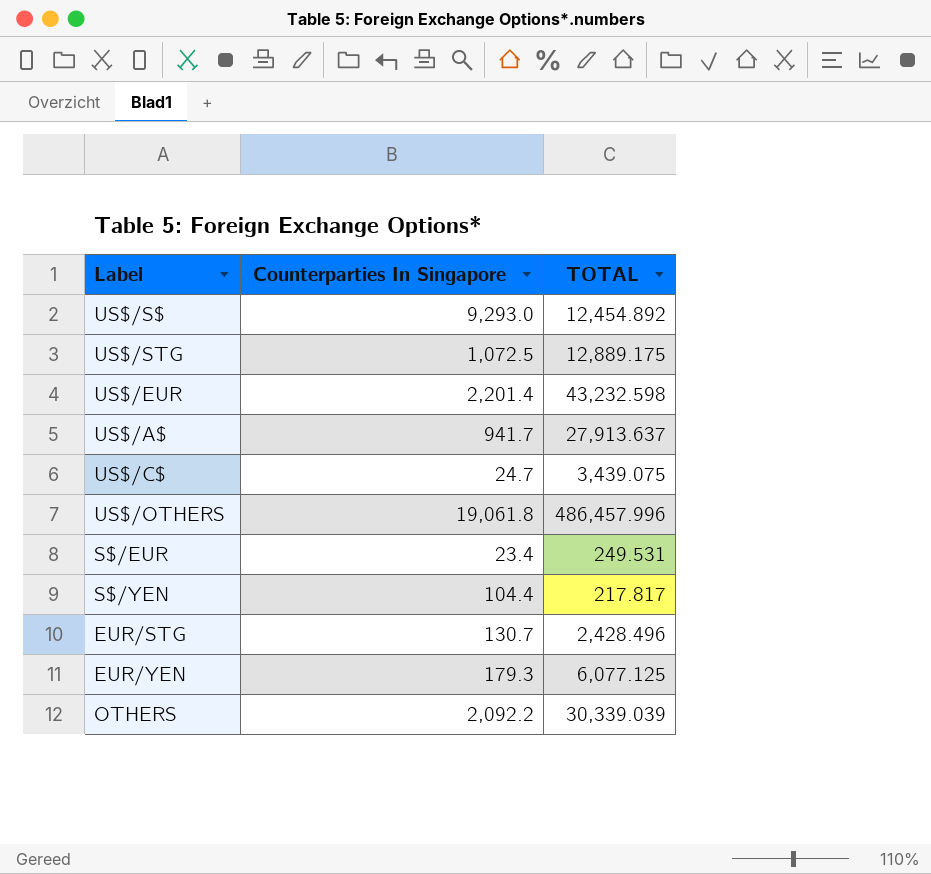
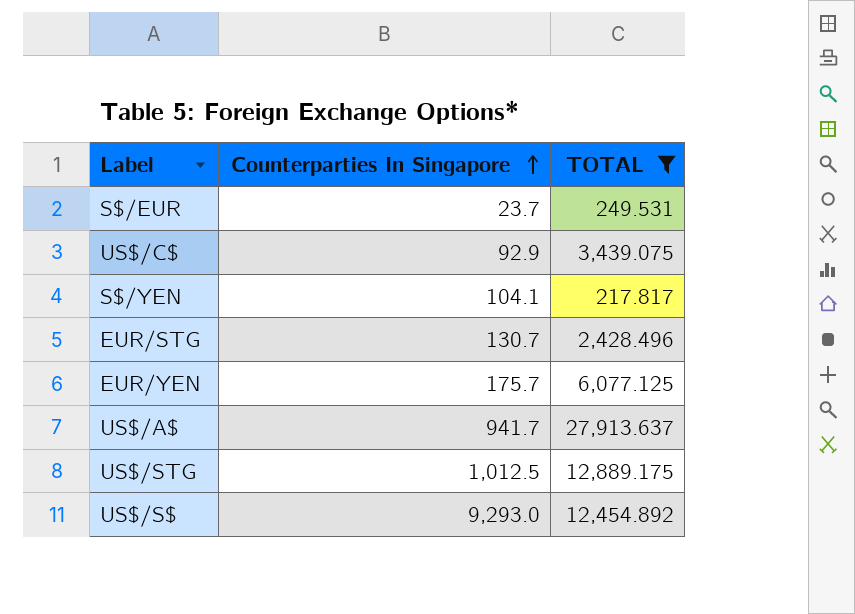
filter: none -> TOTAL <= 27,913.637
row order: none -> Counterparties In Singapore ascending
S$/EUR | Counterparties In Singapore: 23.4 -> 23.7
US$/C$ | Counterparties In Singapore: 24.7 -> 92.9
S$/YEN | Counterparties In Singapore: 104.4 -> 104.1
EUR/YEN | Counterparties In Singapore: 179.3 -> 175.7
US$/STG | Counterparties In Singapore: 1,072.5 -> 1,012.5

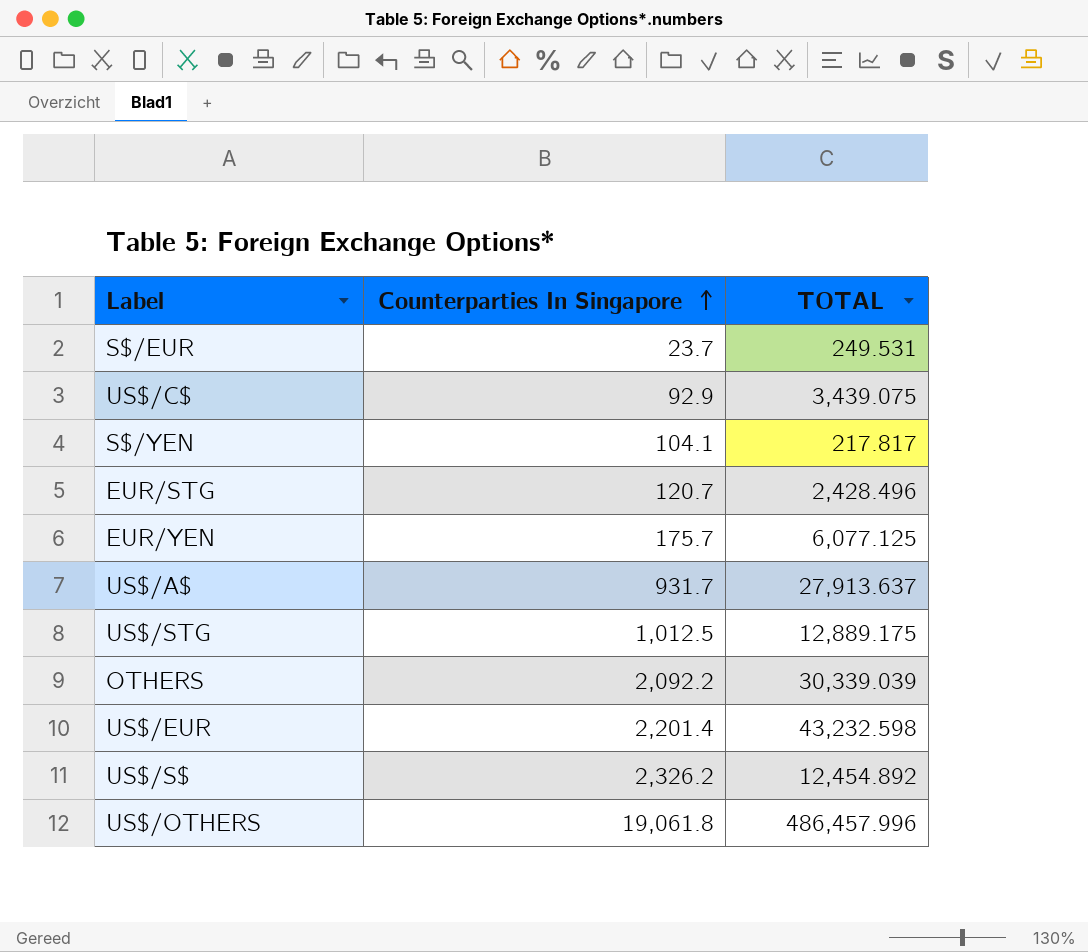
filter: TOTAL <= 27,913.637 -> none
EUR/STG | Counterparties In Singapore: 130.7 -> 120.7
US$/A$ | Counterparties In Singapore: 941.7 -> 931.7
US$/S$ | Counterparties In Singapore: 9,293.0 -> 2,326.2

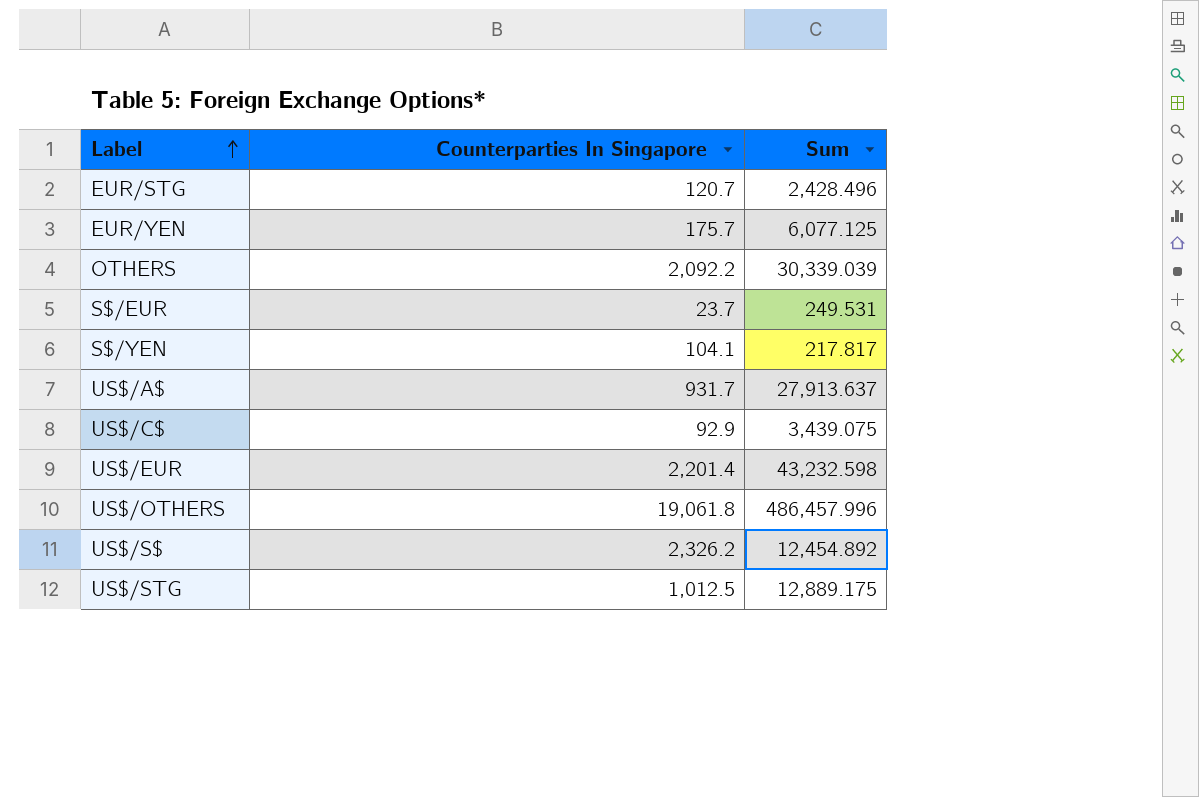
row order: Counterparties In Singapore ascending -> Label ascending
column name: TOTAL -> Sum

